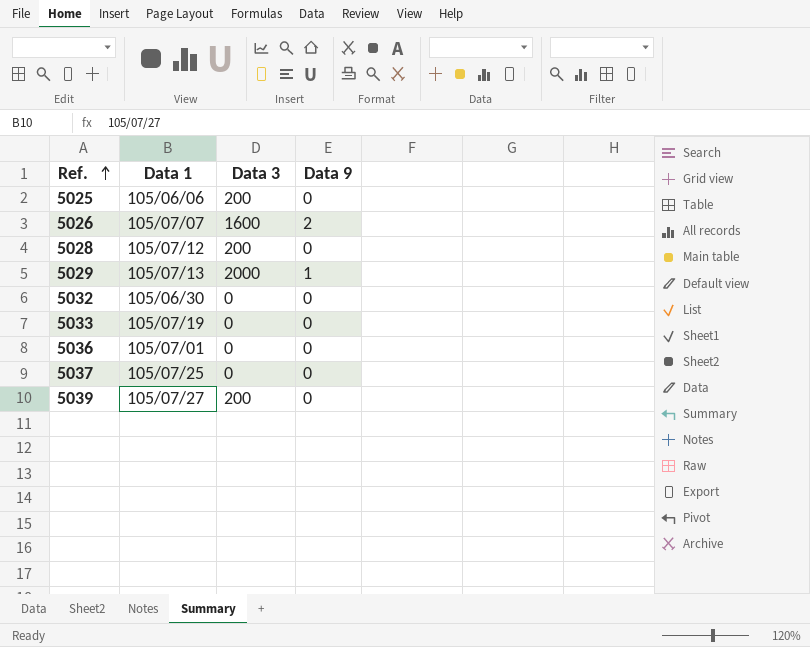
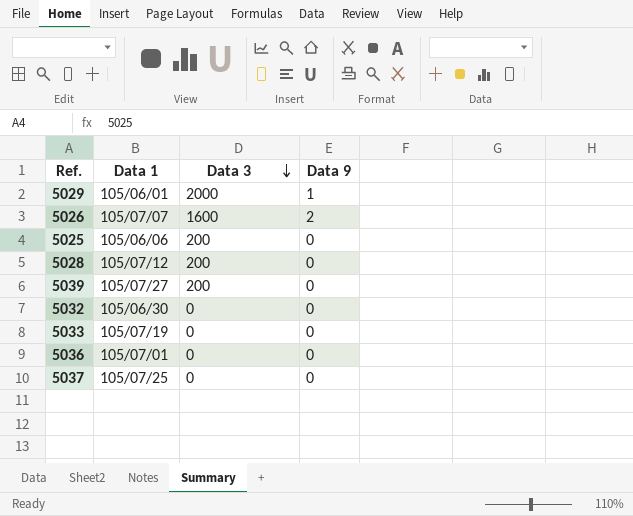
row order: Ref. ascending -> Data 3 descending
5029 | Data 1: 105/07/13 -> 105/06/01

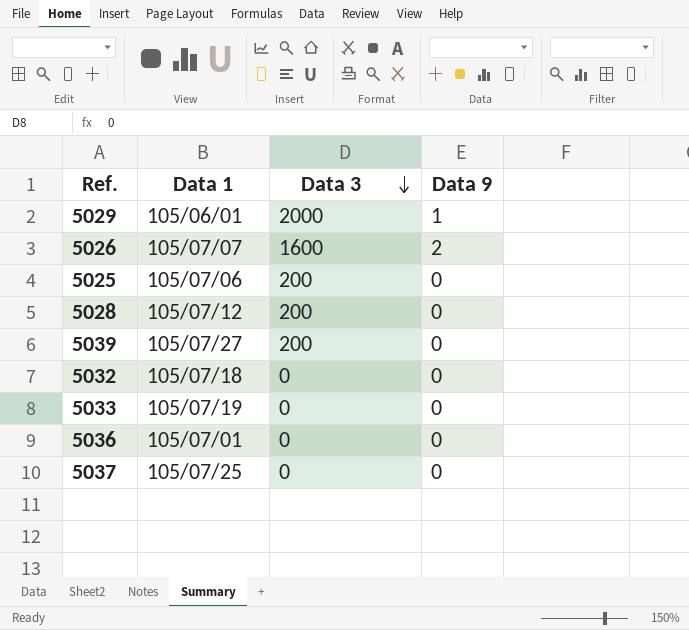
5025 | Data 1: 105/06/06 -> 105/07/06
5032 | Data 1: 105/06/30 -> 105/07/18

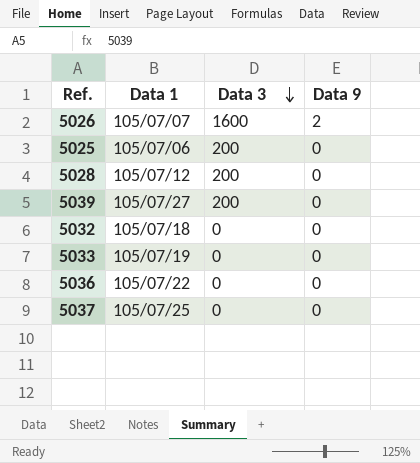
row 5029: 105/06/01 | 2000 | 1 -> none
5036 | Data 1: 105/07/01 -> 105/07/22

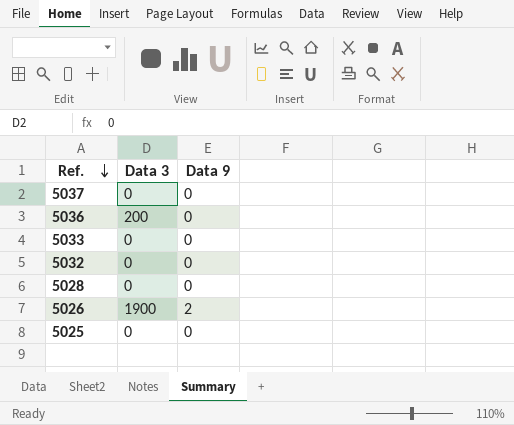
row order: Data 3 descending -> Ref. descending
column Data 1 | position: 2 -> none
row 5039: 105/07/27 | 200 | 0 -> none
5036 | Data 3: 0 -> 200
5028 | Data 3: 200 -> 0
5026 | Data 3: 1600 -> 1900
5025 | Data 3: 200 -> 0

